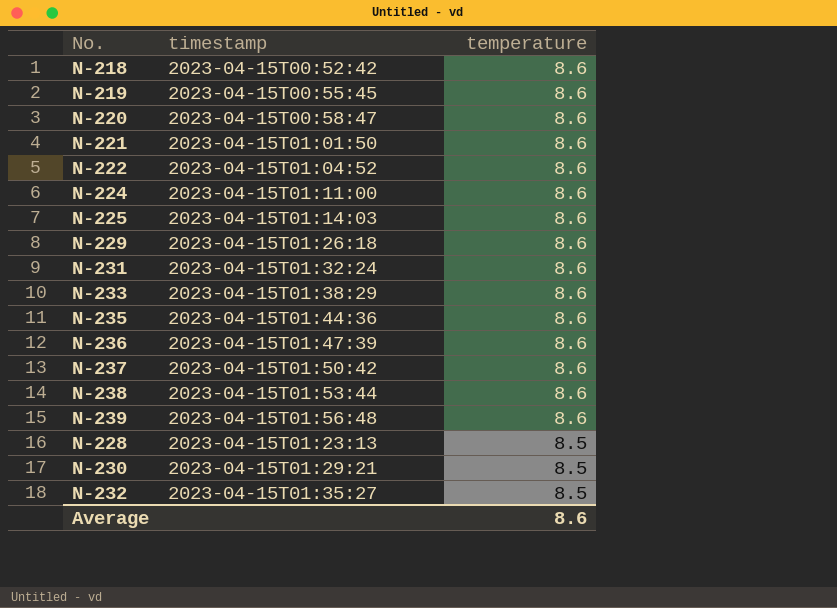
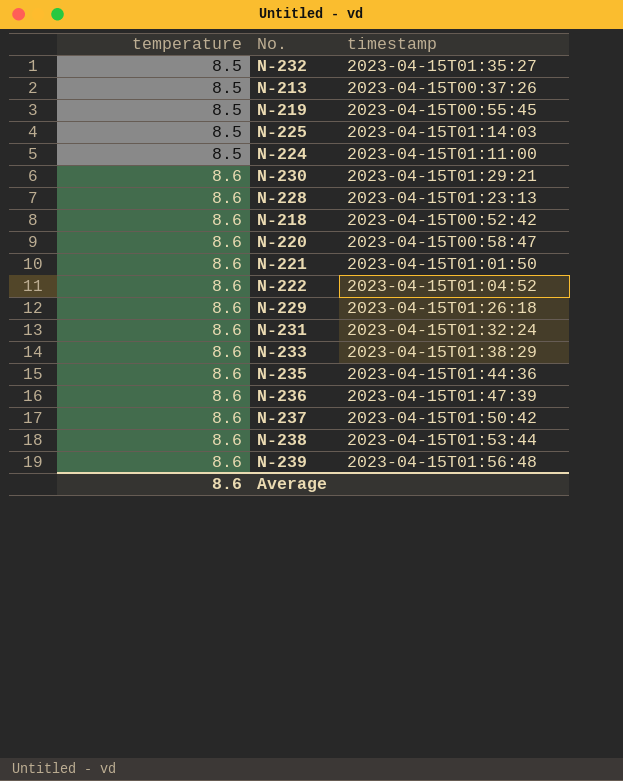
row order: temperature descending -> temperature ascending
column temperature | position: 3 -> 1
row N-213: none -> 8.5 | 2023-04-15T00:37:26
N-219 | temperature: 8.6 -> 8.5
N-225 | temperature: 8.6 -> 8.5
N-224 | temperature: 8.6 -> 8.5
N-230 | temperature: 8.5 -> 8.6
N-228 | temperature: 8.5 -> 8.6

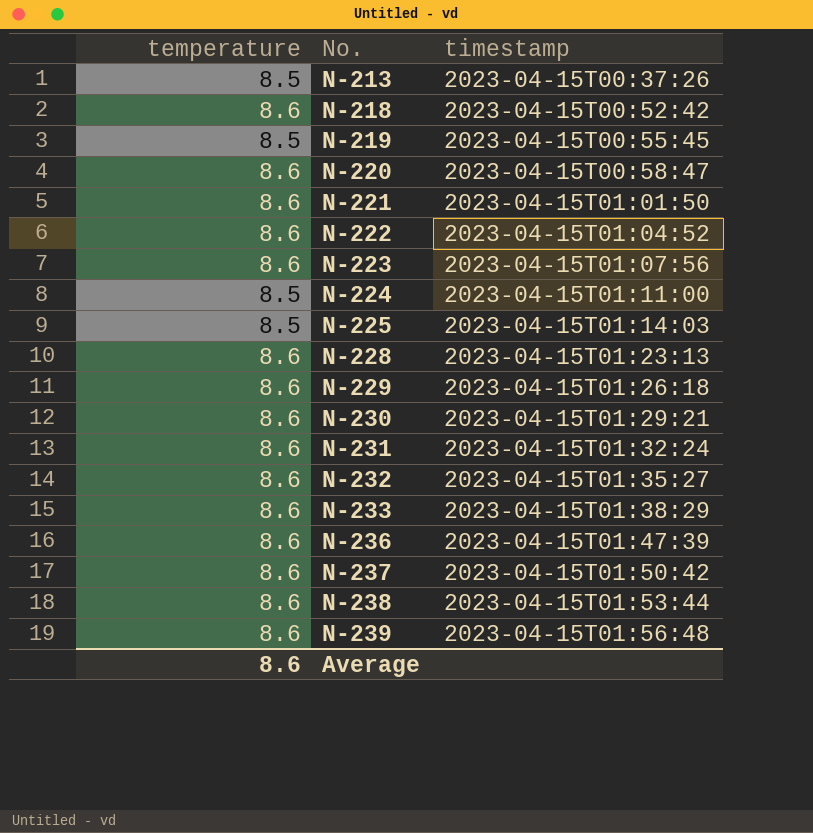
row order: temperature ascending -> No. ascending
row N-235: 8.6 | 2023-04-15T01:44:36 -> none
row N-223: none -> 8.6 | 2023-04-15T01:07:56
N-232 | temperature: 8.5 -> 8.6

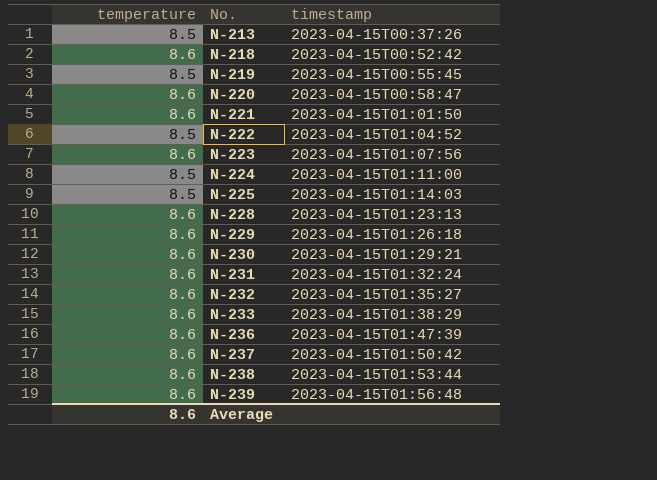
N-222 | temperature: 8.6 -> 8.5

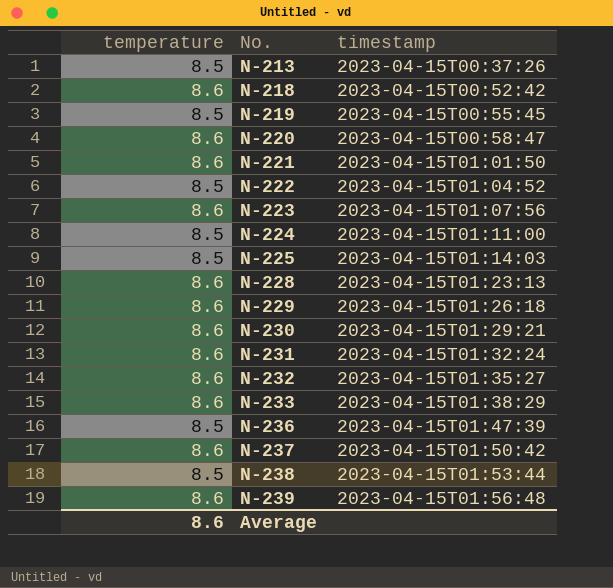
N-236 | temperature: 8.6 -> 8.5
N-238 | temperature: 8.6 -> 8.5

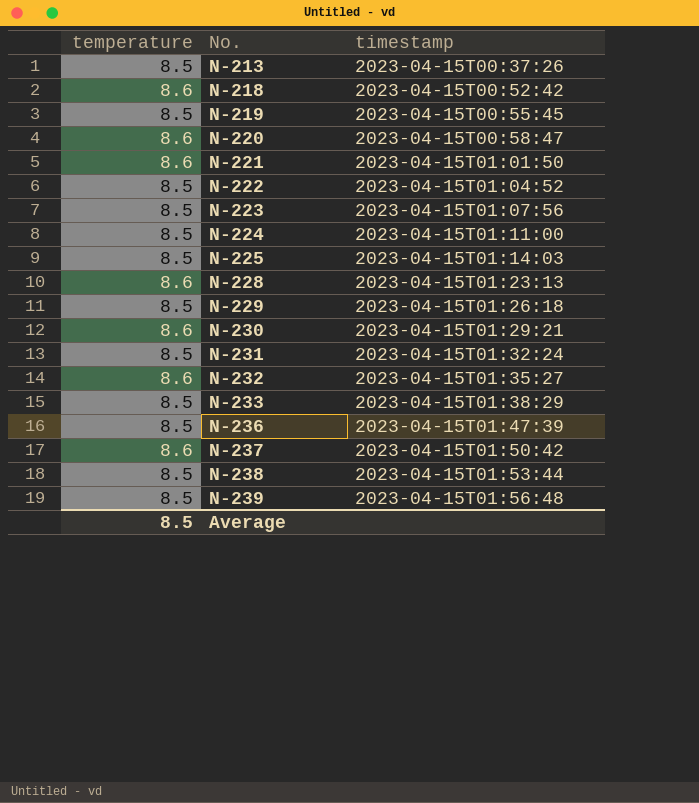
N-223 | temperature: 8.6 -> 8.5
N-229 | temperature: 8.6 -> 8.5
N-231 | temperature: 8.6 -> 8.5
N-233 | temperature: 8.6 -> 8.5
N-239 | temperature: 8.6 -> 8.5
Average | temperature: 8.6 -> 8.5

